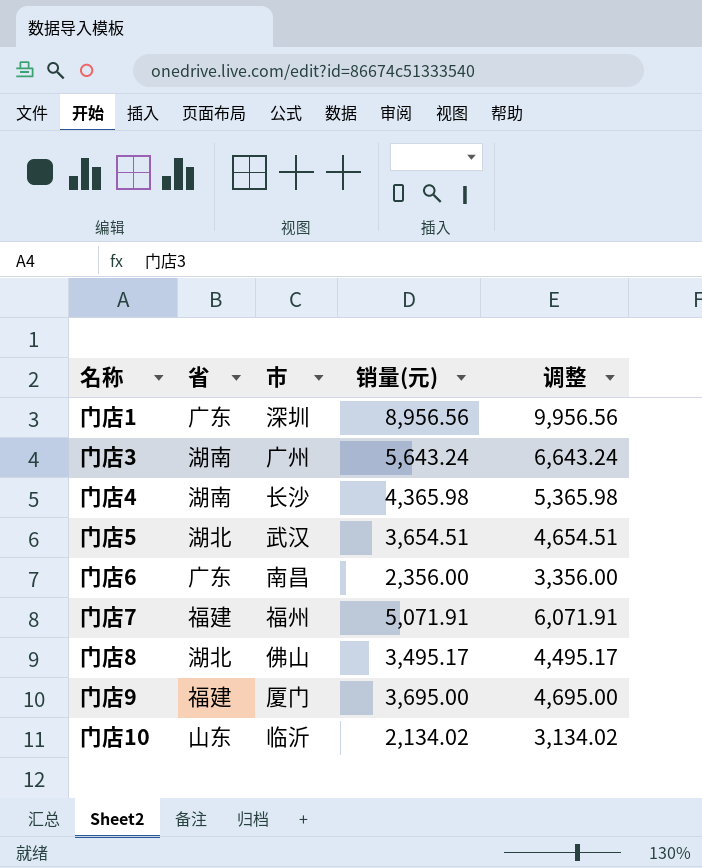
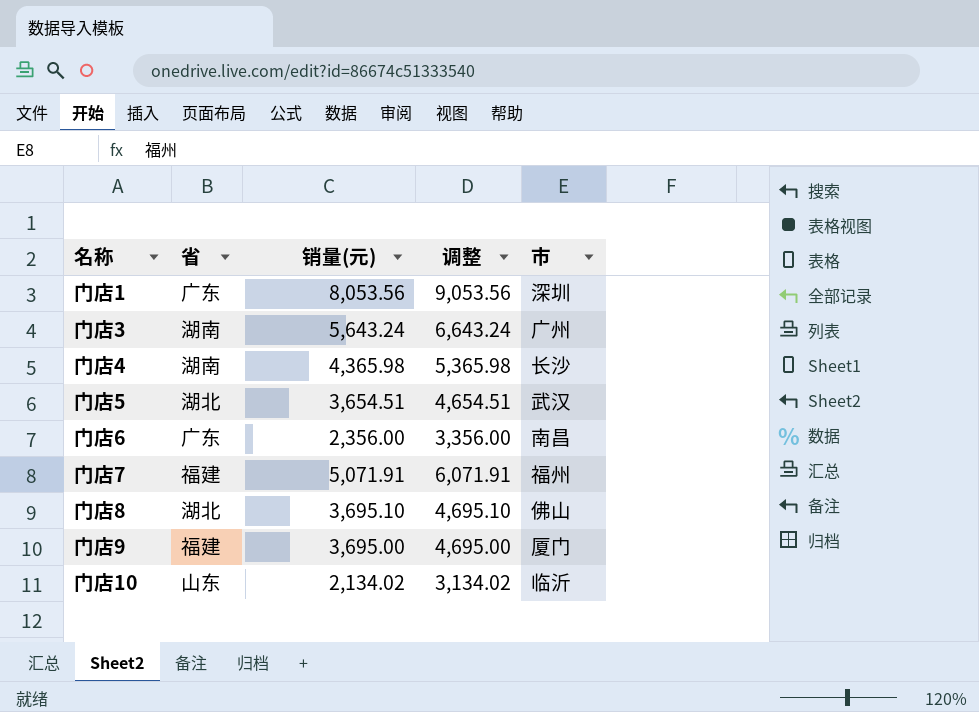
column 市 | position: 3 -> 5
门店1 | 销量(元): 8,956.56 -> 8,053.56
门店1 | 调整: 9,956.56 -> 9,053.56
门店8 | 销量(元): 3,495.17 -> 3,695.10
门店8 | 调整: 4,495.17 -> 4,695.10

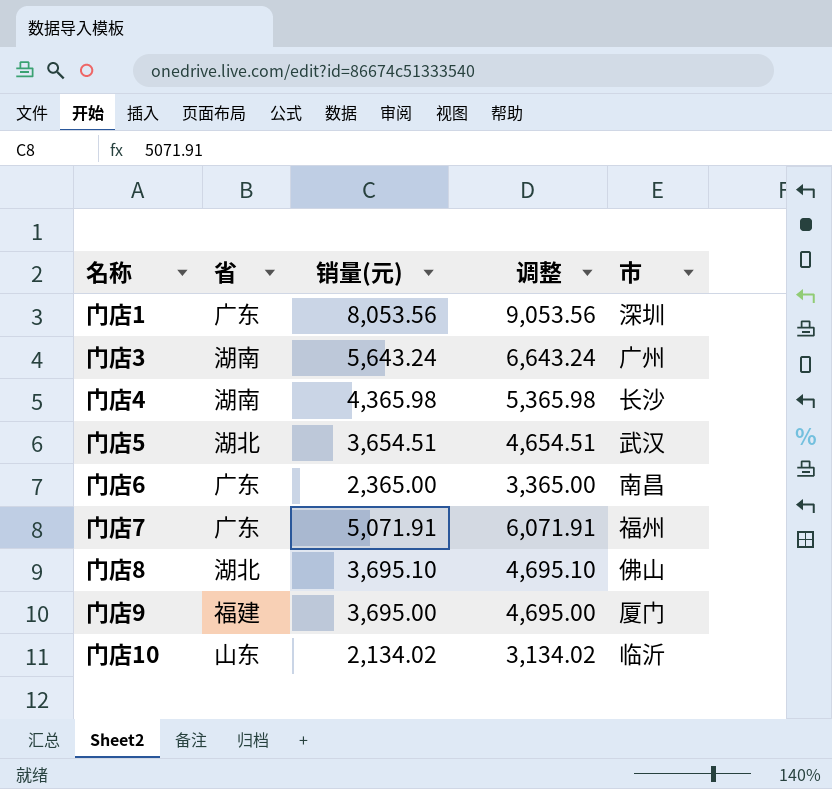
门店6 | 销量(元): 2,356.00 -> 2,365.00
门店6 | 调整: 3,356.00 -> 3,365.00
门店7 | 省: 福建 -> 广东

